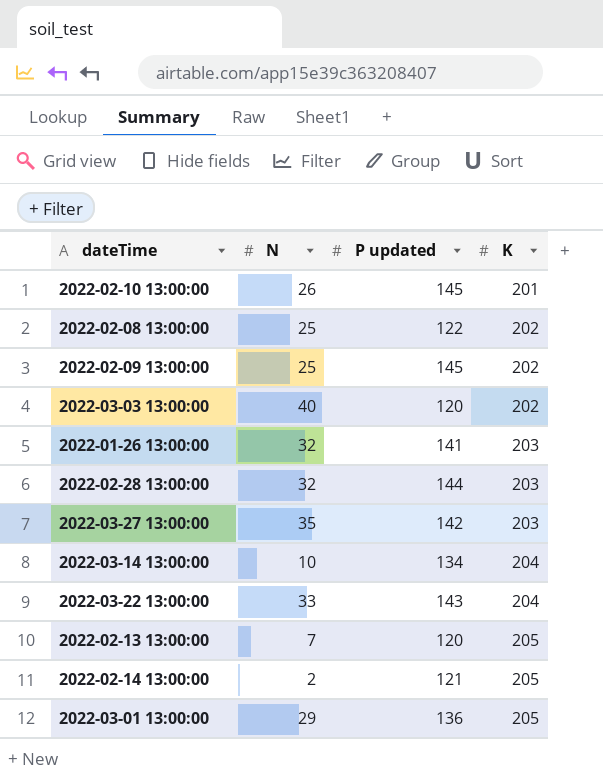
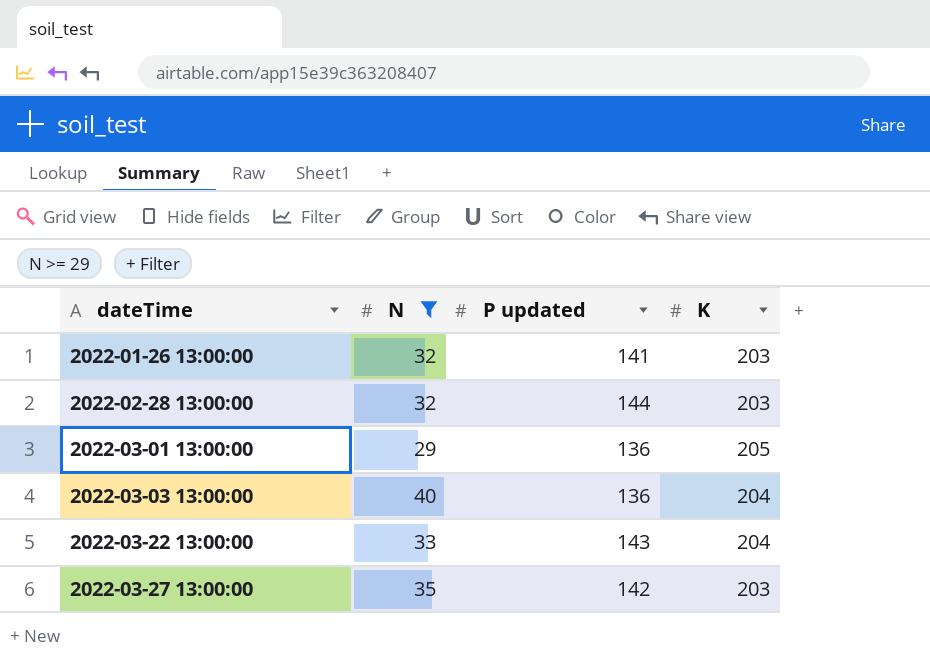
filter: none -> N >= 29
row order: K ascending -> dateTime ascending
2022-03-03 13:00:00 | P updated: 120 -> 136
2022-03-03 13:00:00 | K: 202 -> 204

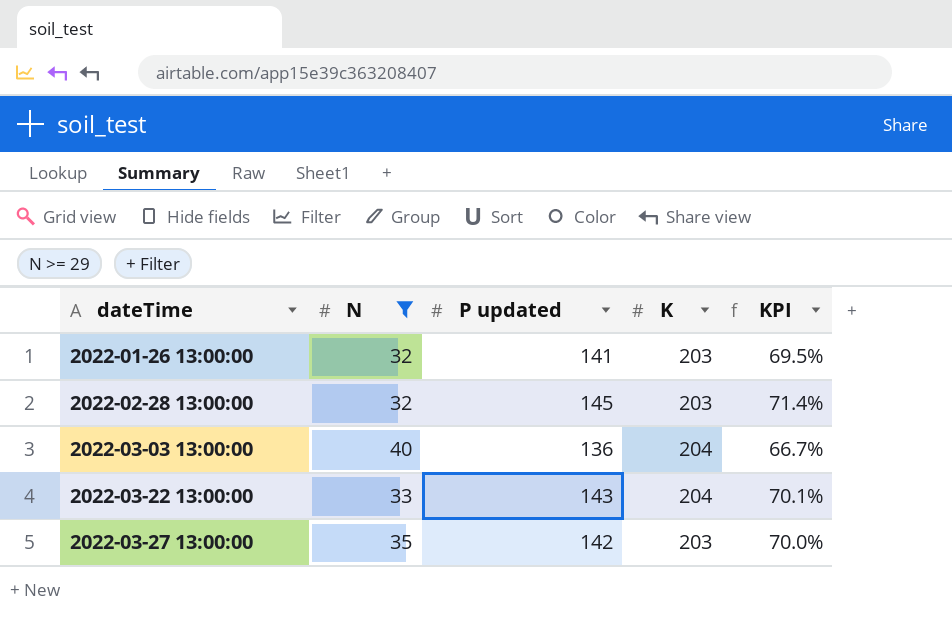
column KPI | formula: none -> [P updated] / [K]
row 2022-03-01 13:00:00: 29 | 136 | 205 -> none
2022-02-28 13:00:00 | P updated: 144 -> 145

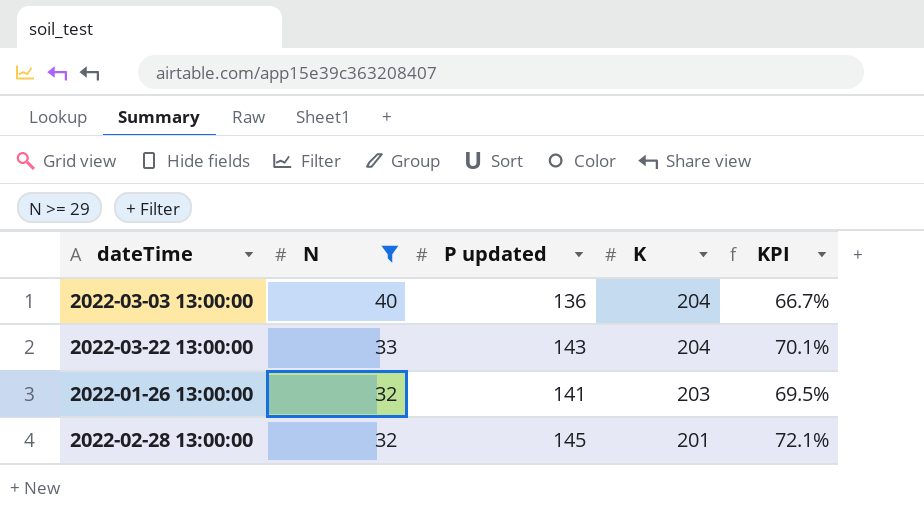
row order: dateTime ascending -> N descending
row 2022-03-27 13:00:00: 35 | 142 | 203 | 70.0% -> none
2022-02-28 13:00:00 | K: 203 -> 201
2022-02-28 13:00:00 | KPI: 71.4% -> 72.1%

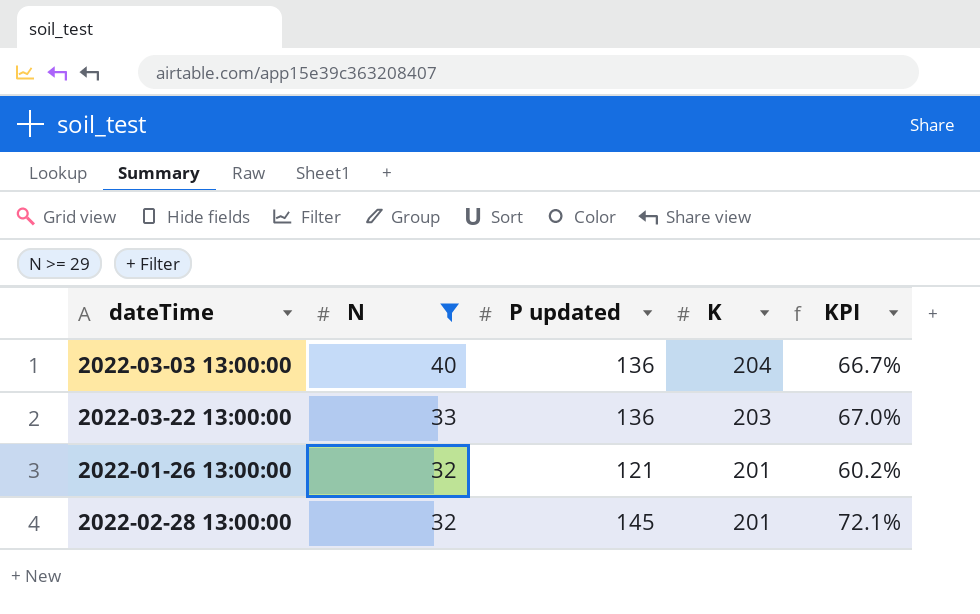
2022-03-22 13:00:00 | P updated: 143 -> 136
2022-03-22 13:00:00 | K: 204 -> 203
2022-03-22 13:00:00 | KPI: 70.1% -> 67.0%
2022-01-26 13:00:00 | P updated: 141 -> 121
2022-01-26 13:00:00 | K: 203 -> 201
2022-01-26 13:00:00 | KPI: 69.5% -> 60.2%

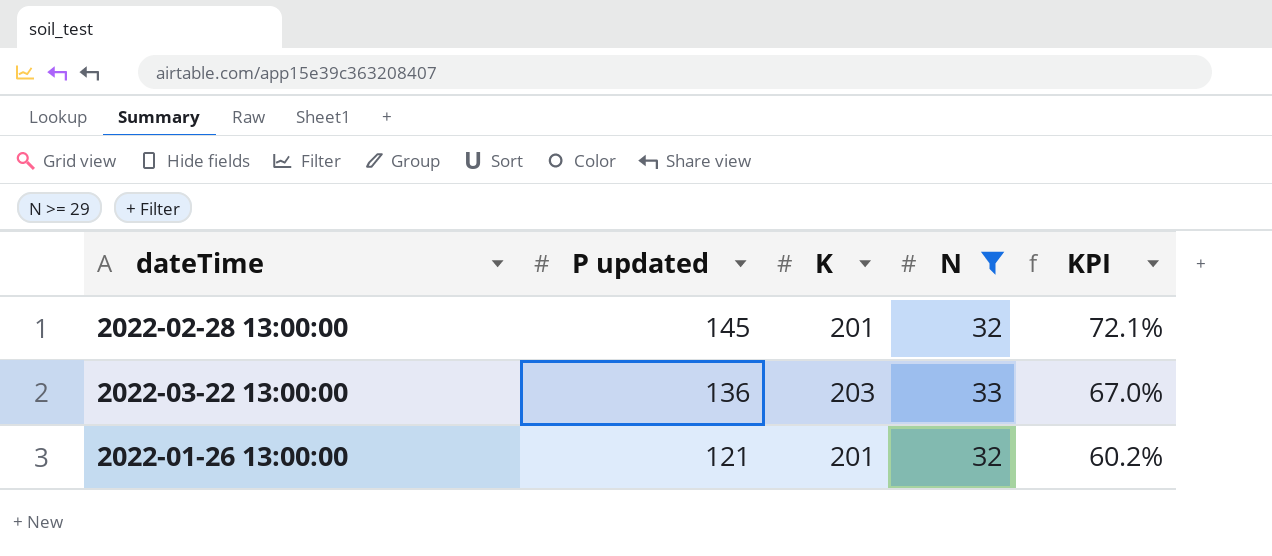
row order: N descending -> P updated descending
column N | position: 2 -> 4
row 2022-03-03 13:00:00: 40 | 136 | 204 | 66.7% -> none

